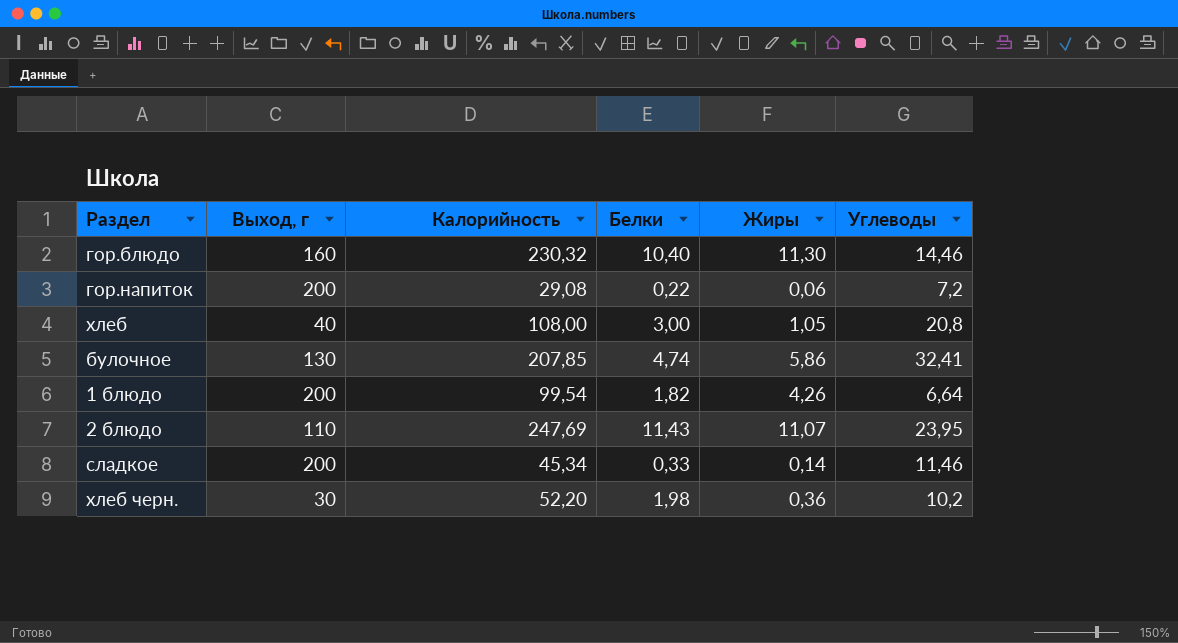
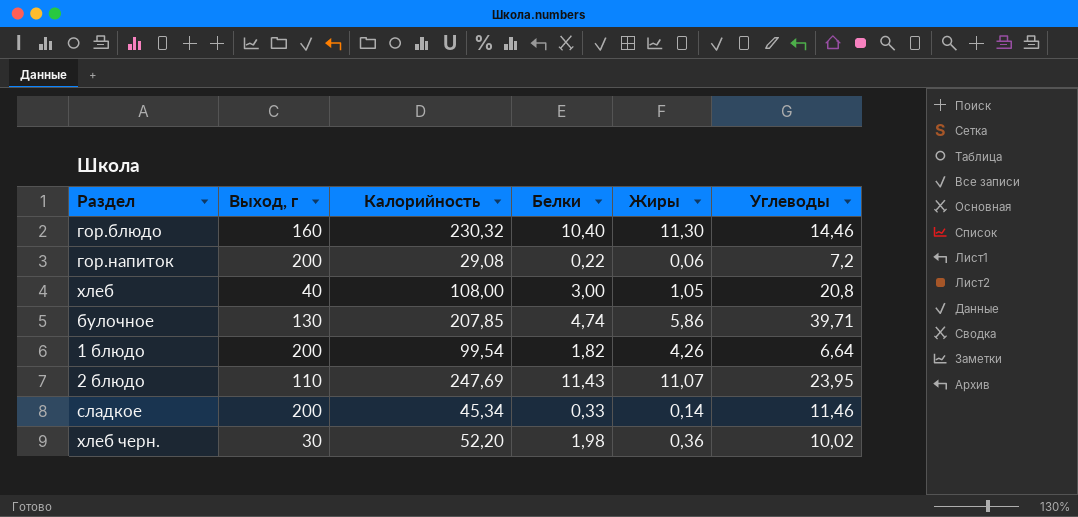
булочное | Углеводы: 32,41 -> 39,71
хлеб черн. | Углеводы: 10,2 -> 10,02

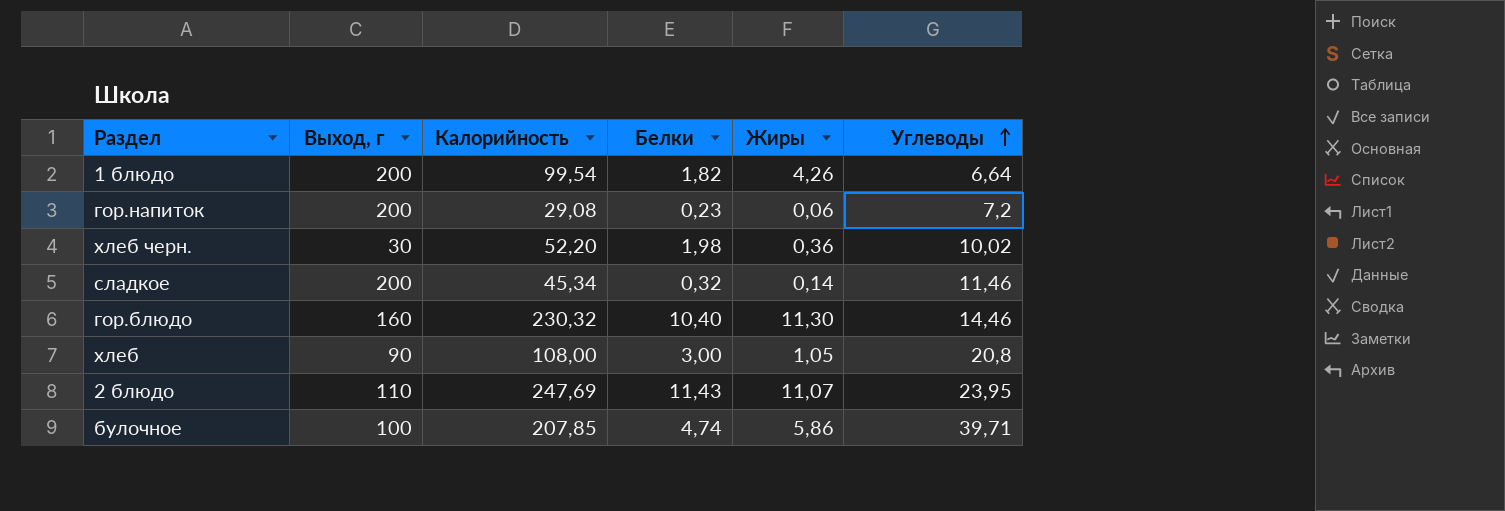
row order: none -> Углеводы ascending
гор.напиток | Белки: 0,22 -> 0,23
сладкое | Белки: 0,33 -> 0,32
хлеб | Выход, г: 40 -> 90
булочное | Выход, г: 130 -> 100

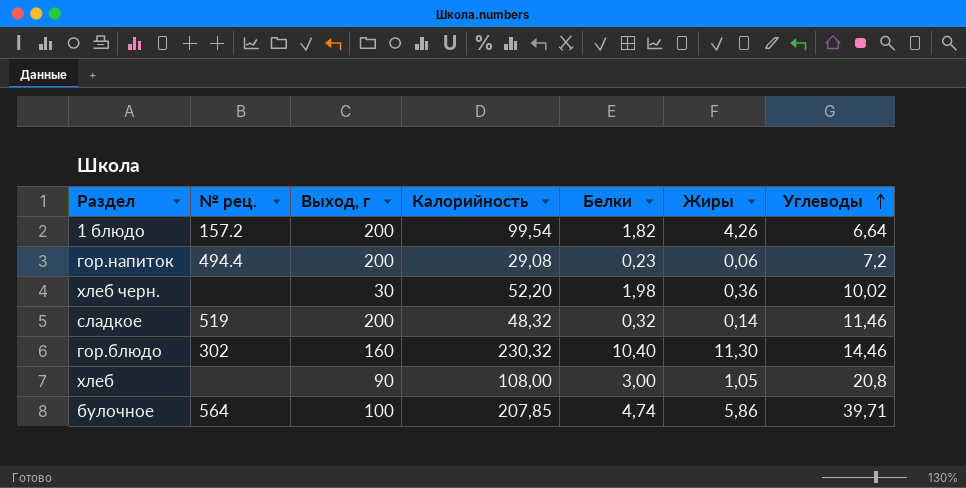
column № рец. | position: none -> 2
row 2 блюдо: 110 | 247,69 | 11,43 | 11,07 | 23,95 -> none
сладкое | Калорийность: 45,34 -> 48,32

